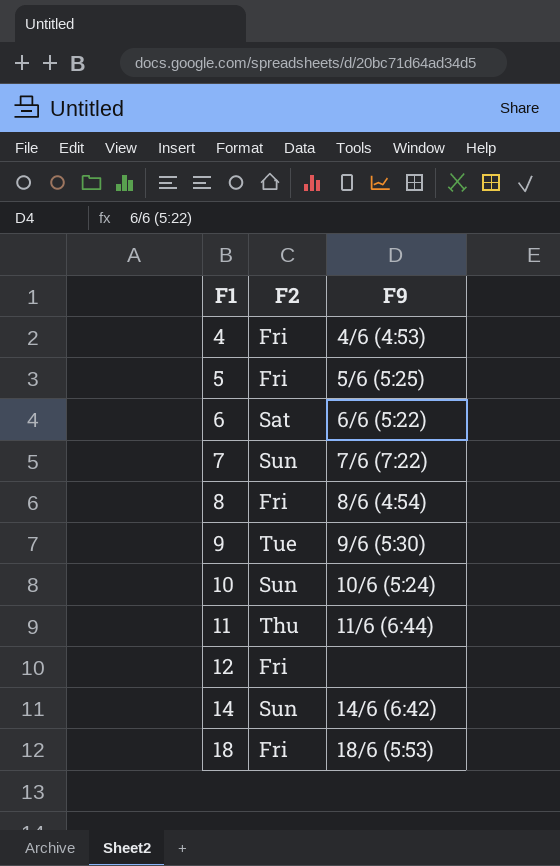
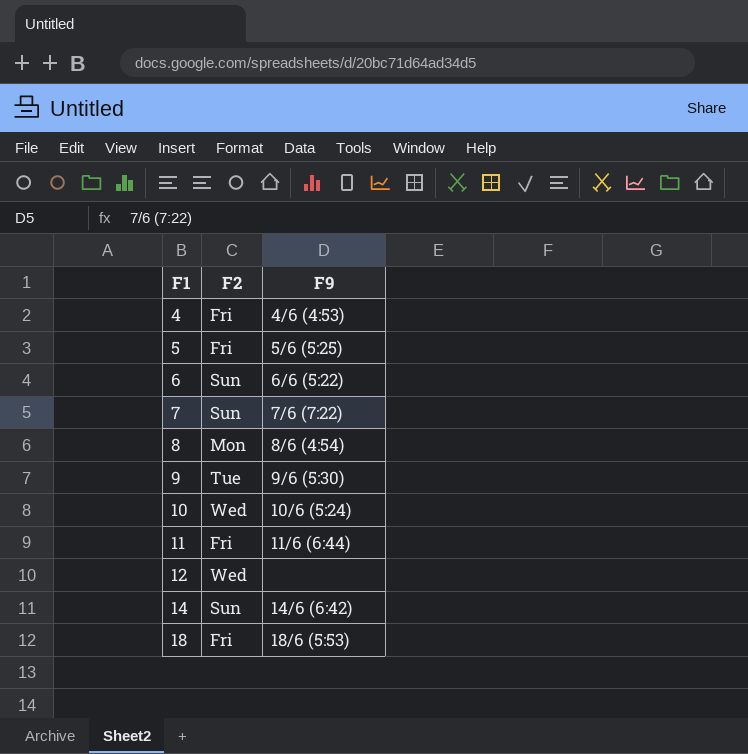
6 | F2: Sat -> Sun
8 | F2: Fri -> Mon
10 | F2: Sun -> Wed
11 | F2: Thu -> Fri
12 | F2: Fri -> Wed

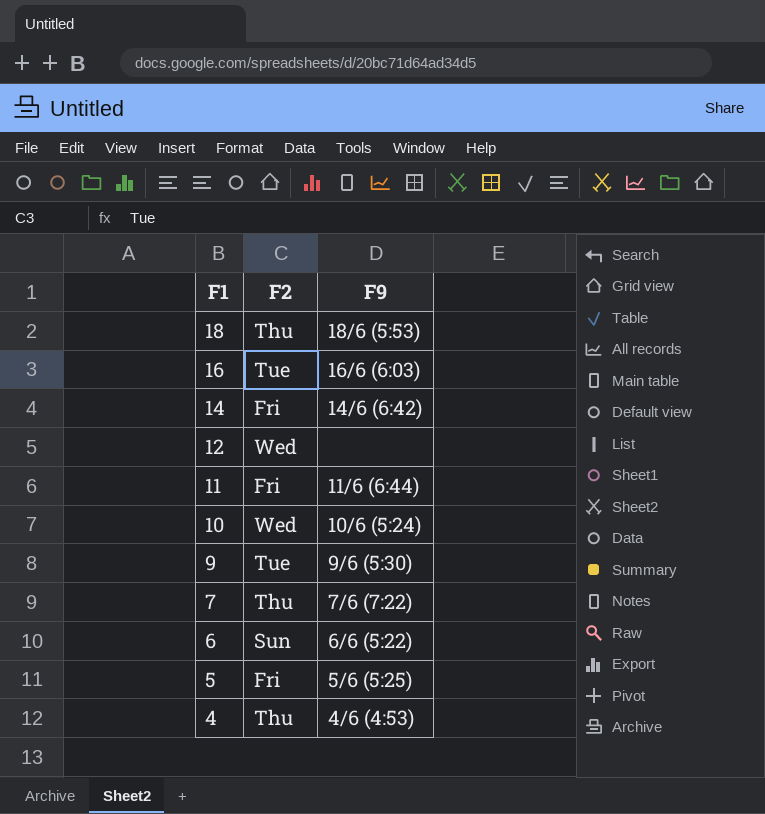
row order: F1 ascending -> F1 descending
row 8: Mon | 8/6 (4:54) -> none
18 | F2: Fri -> Thu
row 16: none -> Tue | 16/6 (6:03)
14 | F2: Sun -> Fri
7 | F2: Sun -> Thu
4 | F2: Fri -> Thu

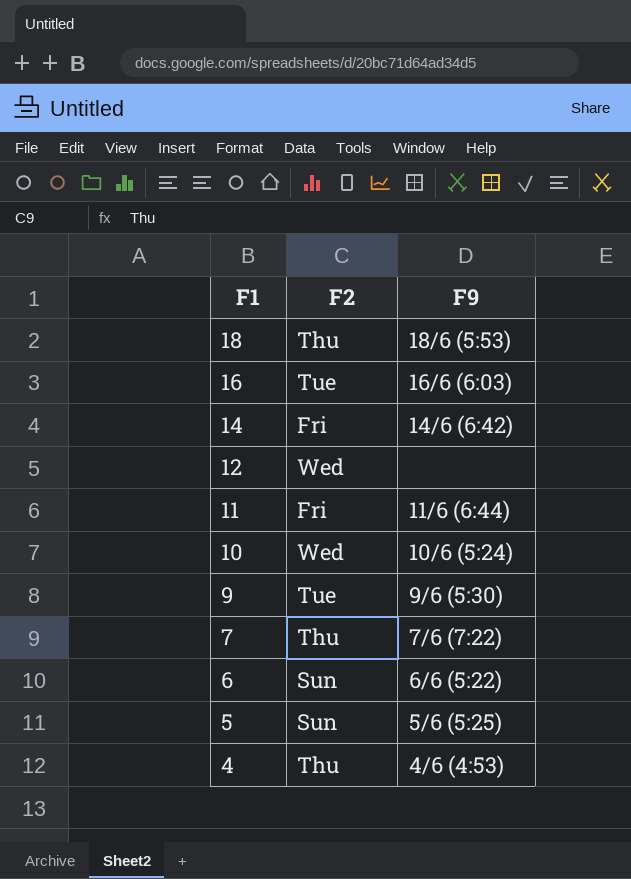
5 | F2: Fri -> Sun

